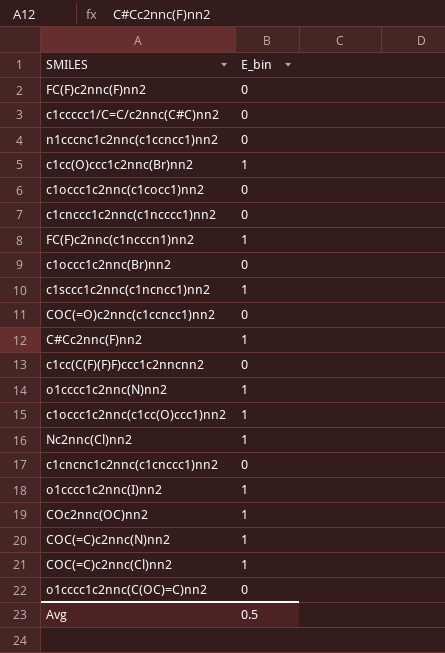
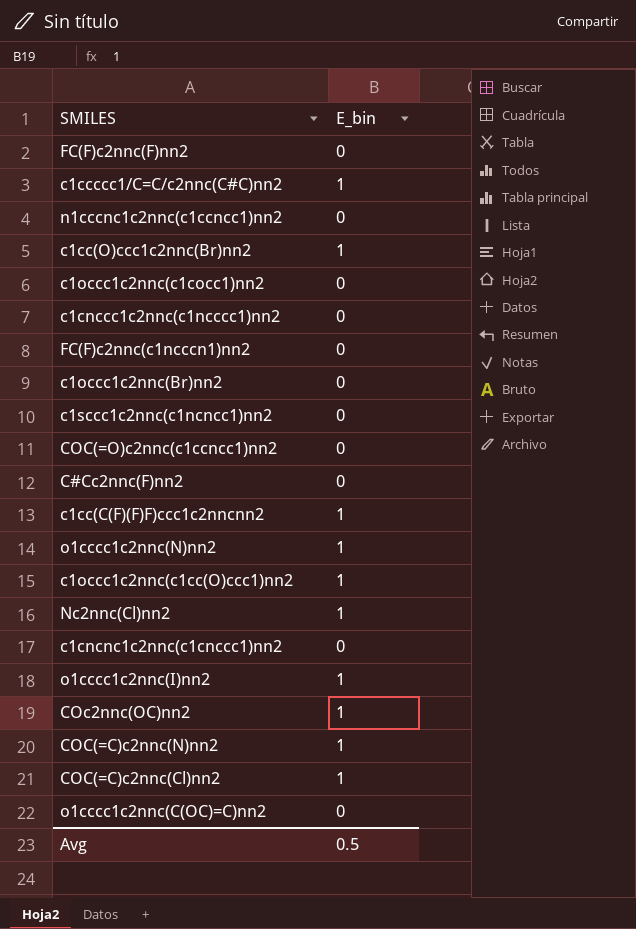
c1ccccc1/C=C/c2nnc(C#C)nn2 | E_bin: 0 -> 1
FC(F)c2nnc(c1ncccn1)nn2 | E_bin: 1 -> 0
c1sccc1c2nnc(c1ncncc1)nn2 | E_bin: 1 -> 0
C#Cc2nnc(F)nn2 | E_bin: 1 -> 0
c1cc(C(F)(F)F)ccc1c2nncnn2 | E_bin: 0 -> 1

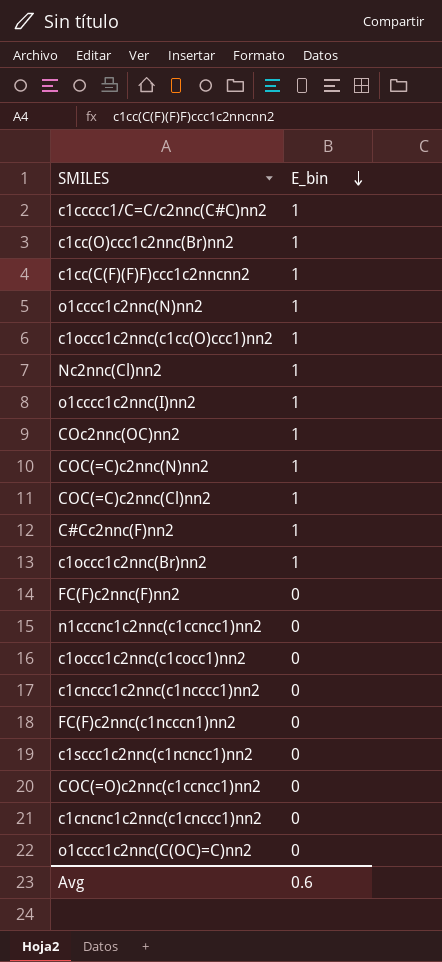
row order: none -> E_bin descending
C#Cc2nnc(F)nn2 | E_bin: 0 -> 1
c1occc1c2nnc(Br)nn2 | E_bin: 0 -> 1
Avg | E_bin: 0.5 -> 0.6

